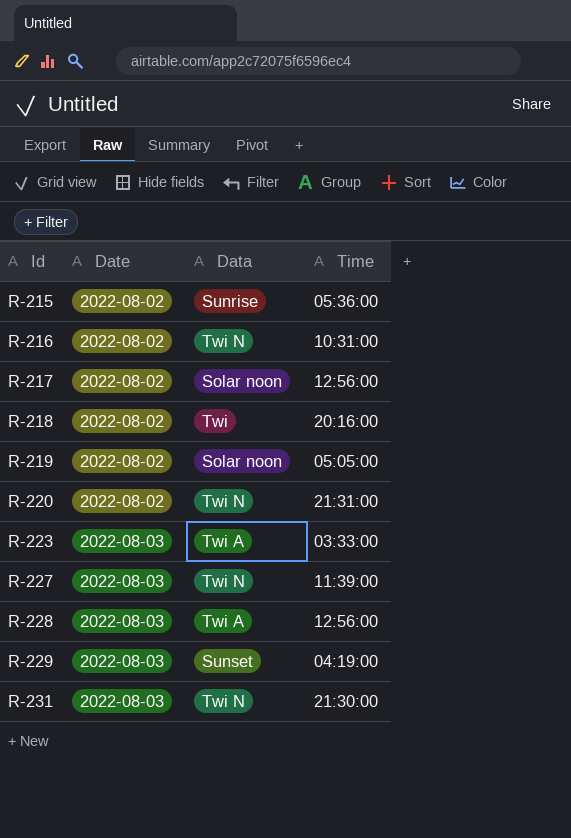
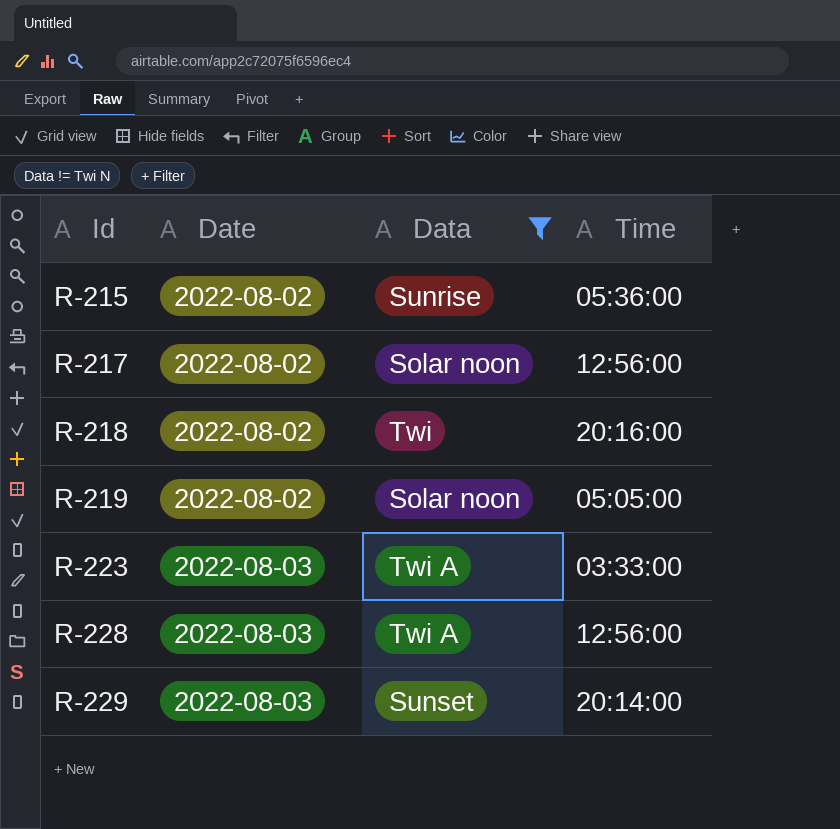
filter: none -> Data != Twi N
R-229 | Time: 04:19:00 -> 20:14:00

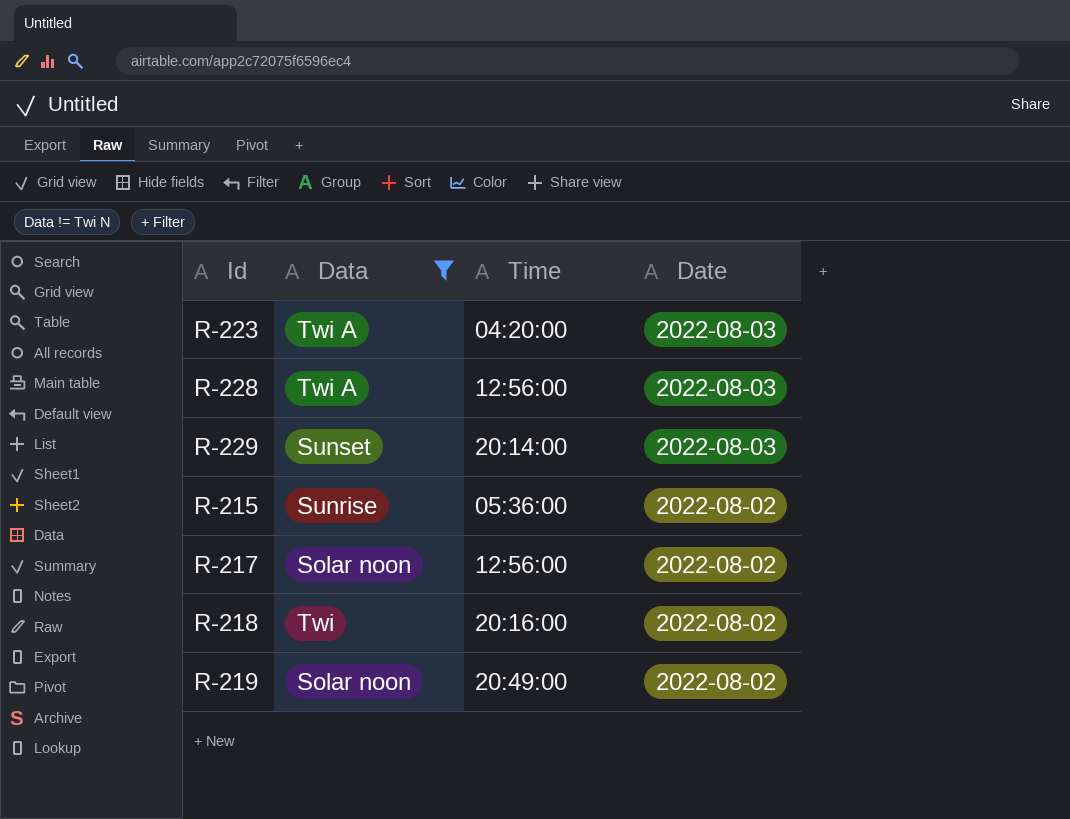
row order: Id ascending -> Date descending
column Date | position: 2 -> 4
R-223 | Time: 03:33:00 -> 04:20:00
R-219 | Time: 05:05:00 -> 20:49:00

